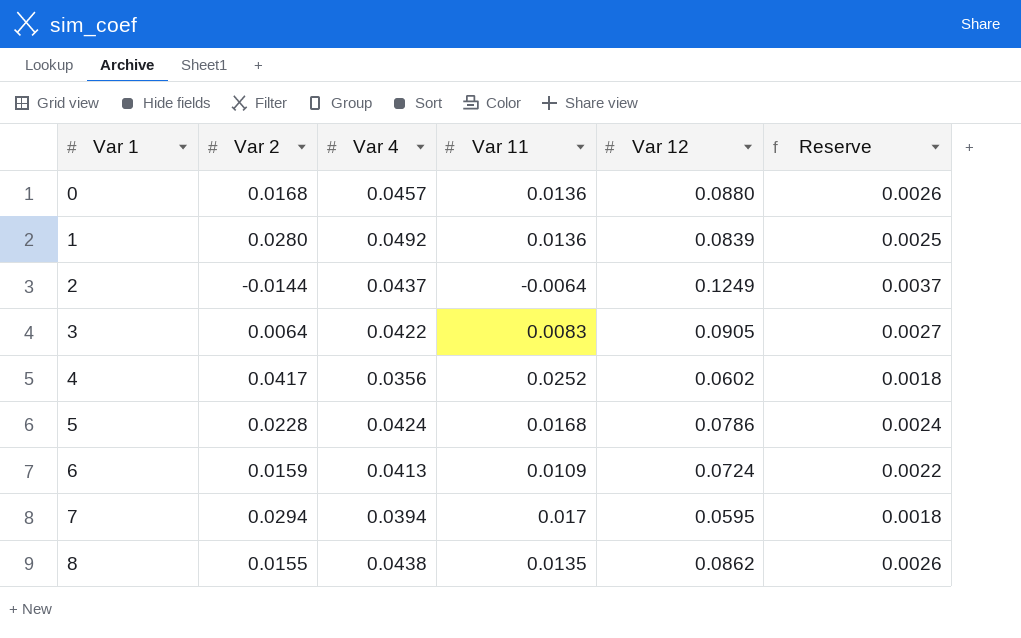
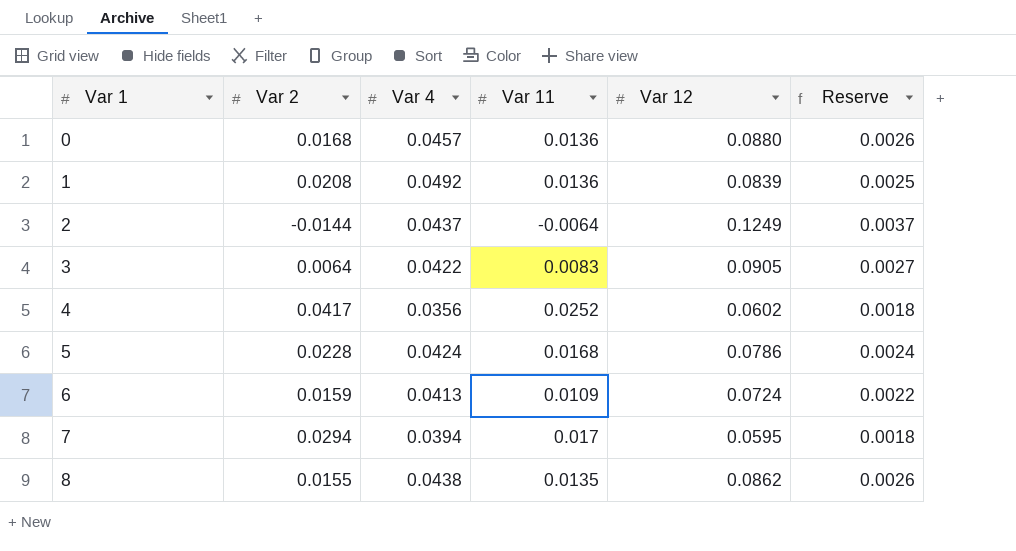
1 | Var 2: 0.0280 -> 0.0208

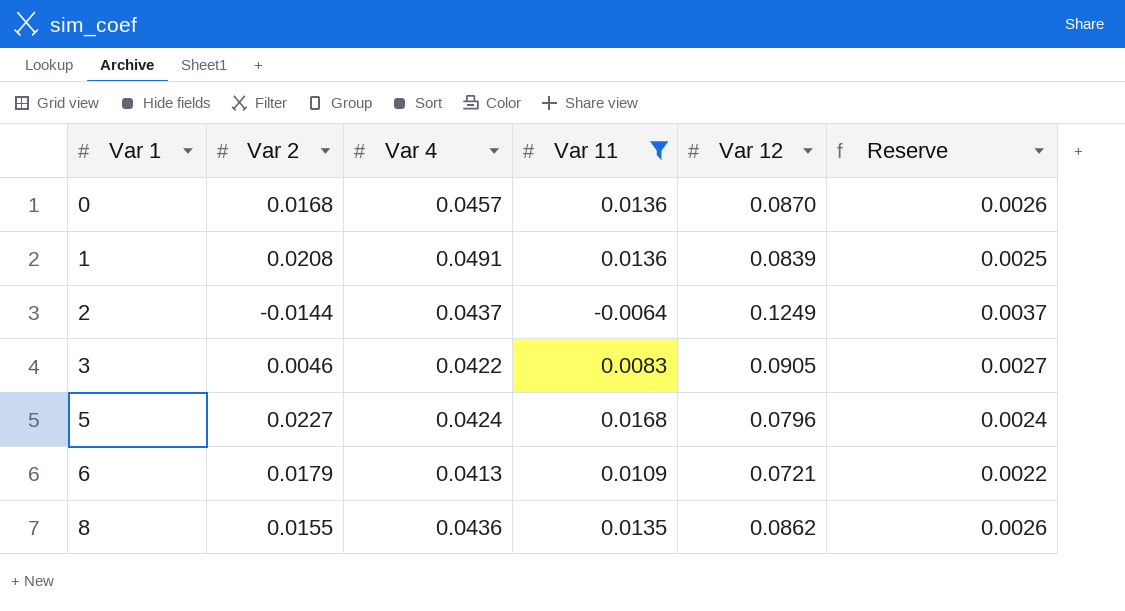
filter: none -> Var 11 <= 0.0168
0 | Var 12: 0.0880 -> 0.0870
1 | Var 4: 0.0492 -> 0.0491
3 | Var 2: 0.0064 -> 0.0046
5 | Var 2: 0.0228 -> 0.0227
5 | Var 12: 0.0786 -> 0.0796
6 | Var 2: 0.0159 -> 0.0179
6 | Var 12: 0.0724 -> 0.0721
8 | Var 4: 0.0438 -> 0.0436

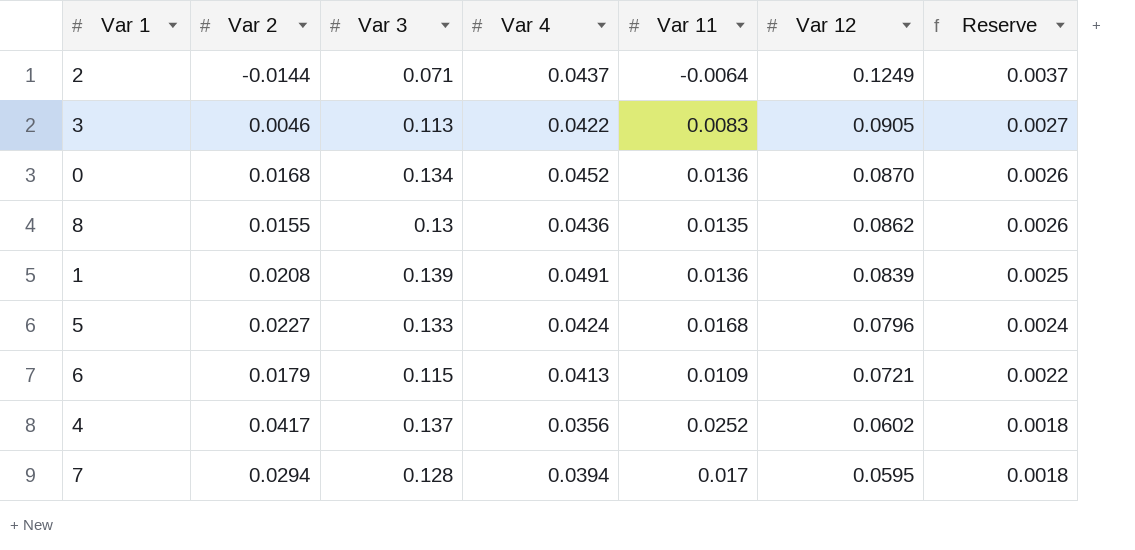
filter: Var 11 <= 0.0168 -> none
row order: Var 1 ascending -> Var 12 descending
column Var 3 | position: none -> 3
0 | Var 4: 0.0457 -> 0.0452

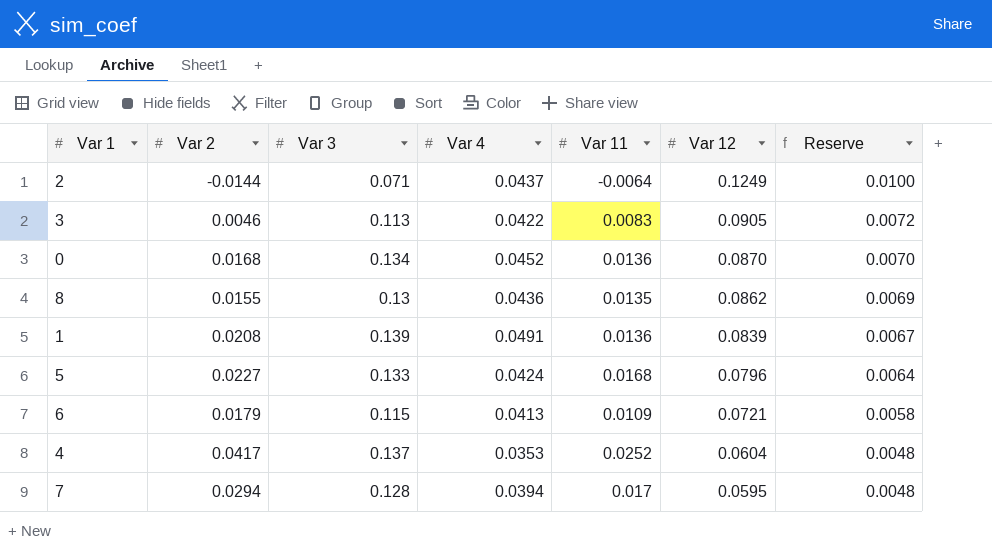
column Reserve | formula: [Var 12] * 0.03 -> [Var 12] * 0.08
4 | Var 4: 0.0356 -> 0.0353
4 | Var 12: 0.0602 -> 0.0604

